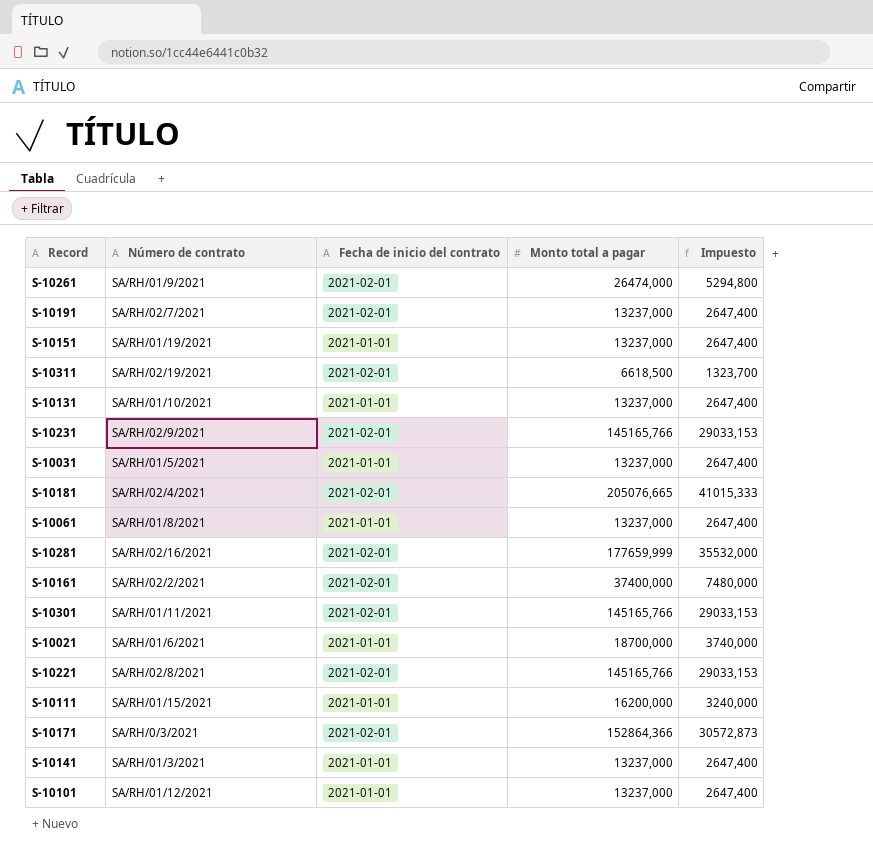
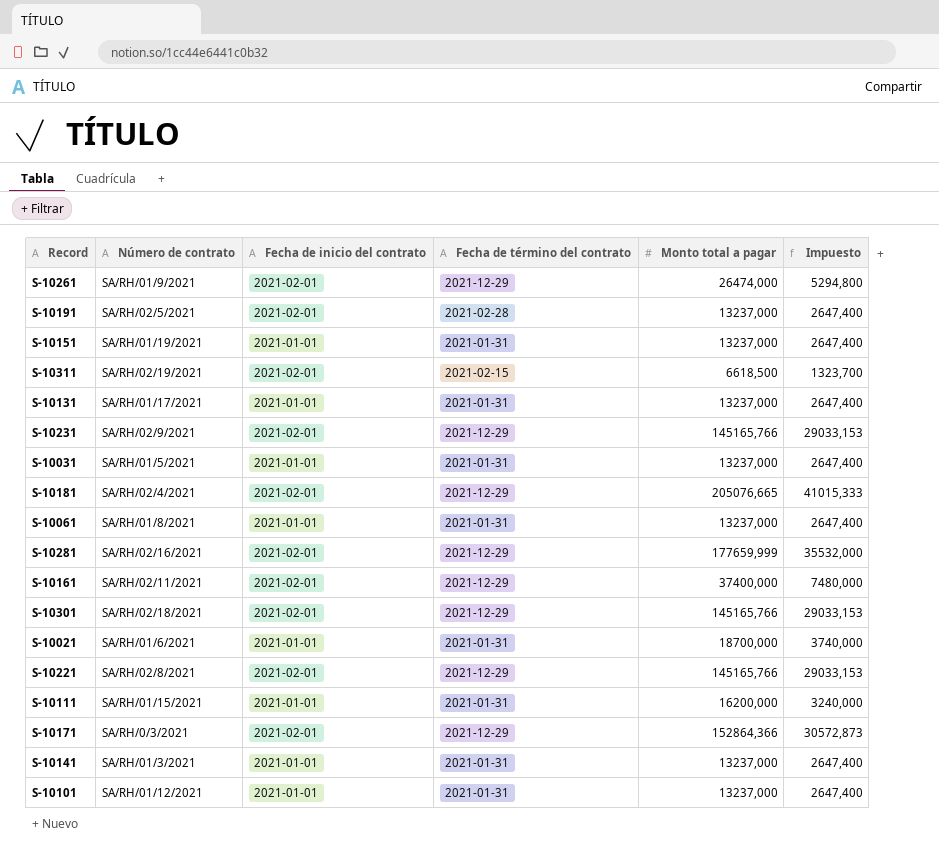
column Fecha de término del contrato | position: none -> 4
S-10191 | Número de contrato: SA/RH/02/7/2021 -> SA/RH/02/5/2021
S-10131 | Número de contrato: SA/RH/01/10/2021 -> SA/RH/01/17/2021
S-10161 | Número de contrato: SA/RH/02/2/2021 -> SA/RH/02/11/2021
S-10301 | Número de contrato: SA/RH/01/11/2021 -> SA/RH/02/18/2021

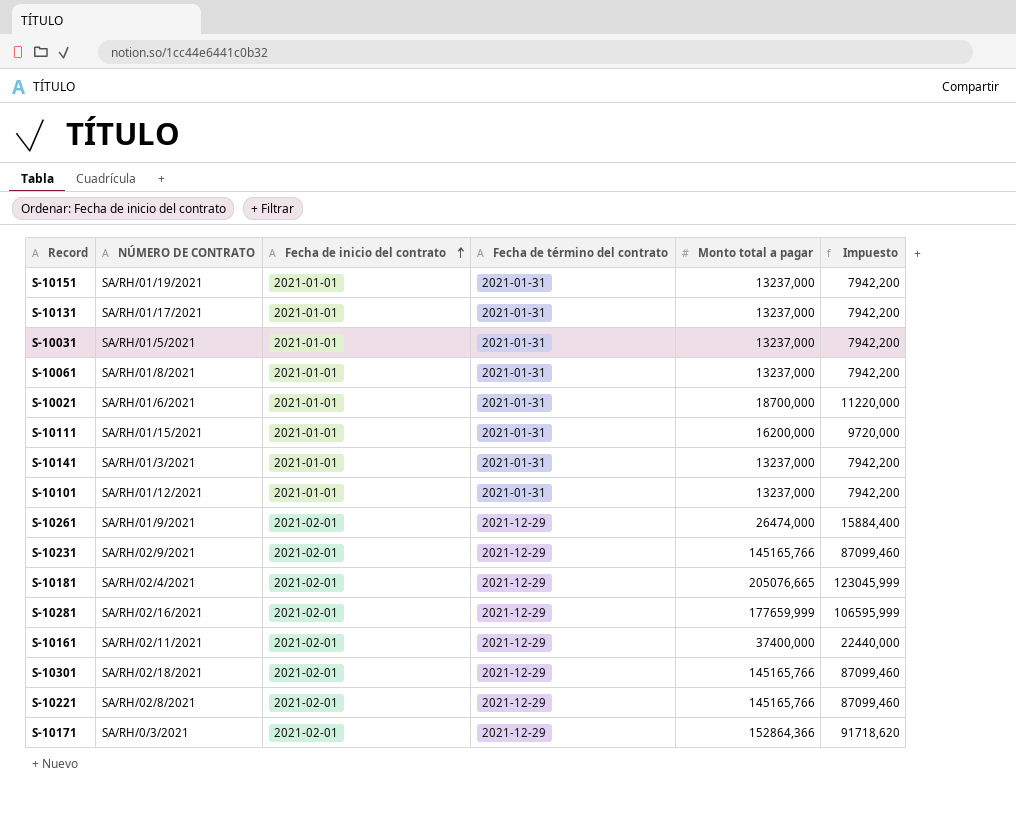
row order: none -> Fecha de inicio del contrato ascending
column name: Número de contrato -> NÚMERO DE CONTRATO
column Impuesto | formula: [Monto total a pagar] * 0,2 -> [Monto total a pagar] * 0,6
row S-10191: SA/RH/02/5/2021 | 2021-02-01 | 2021-02-28 | 13237,000 | 2647,400 -> none
row S-10311: SA/RH/02/19/2021 | 2021-02-01 | 2021-02-15 | 6618,500 | 1323,700 -> none

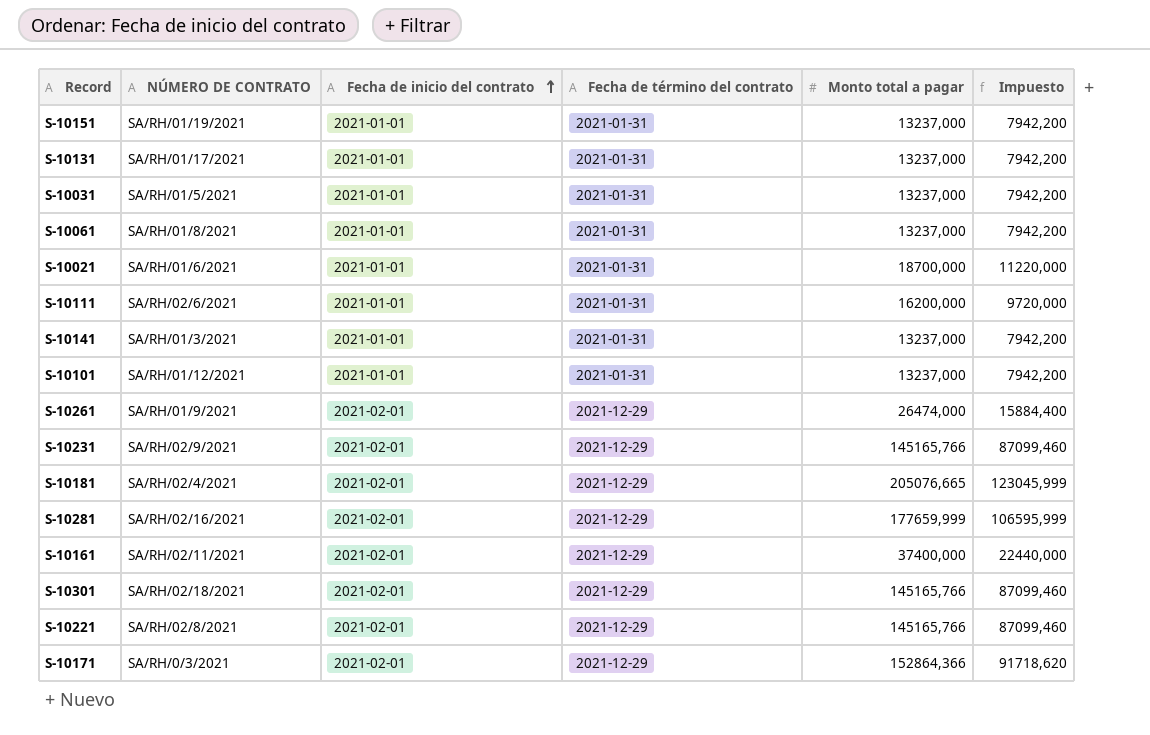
S-10111 | NÚMERO DE CONTRATO: SA/RH/01/15/2021 -> SA/RH/02/6/2021

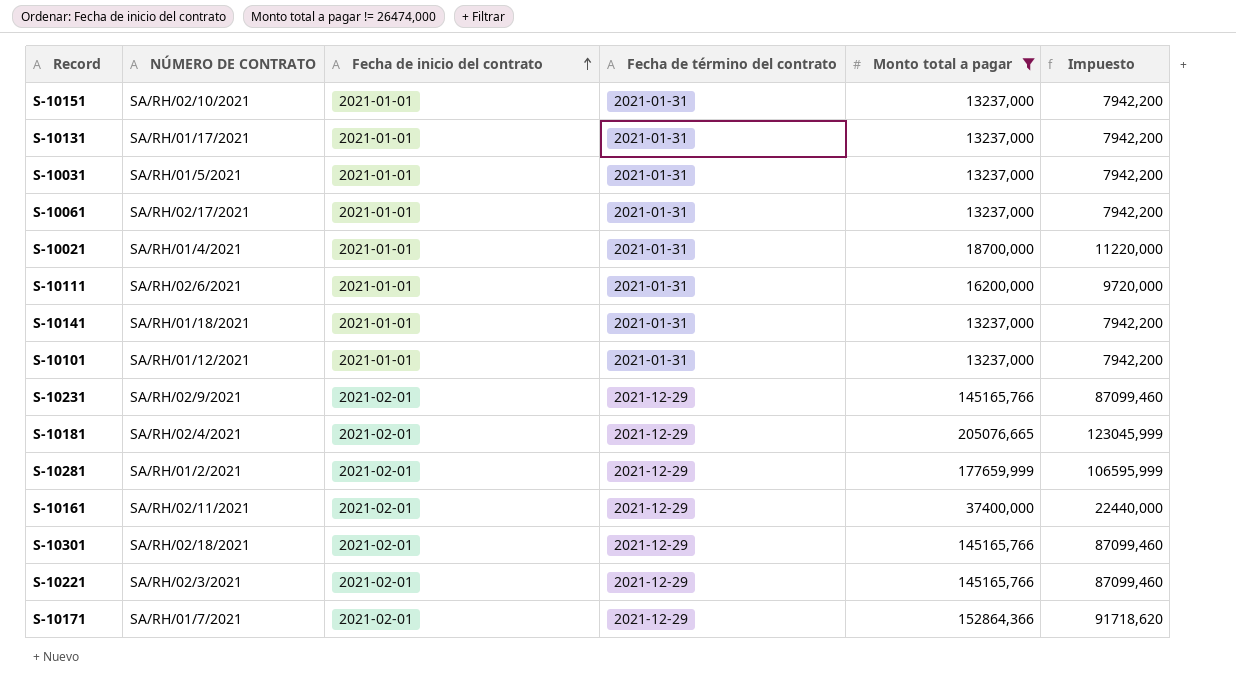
filter: none -> Monto total a pagar != 26474,000
S-10151 | NÚMERO DE CONTRATO: SA/RH/01/19/2021 -> SA/RH/02/10/2021
S-10061 | NÚMERO DE CONTRATO: SA/RH/01/8/2021 -> SA/RH/02/17/2021
S-10021 | NÚMERO DE CONTRATO: SA/RH/01/6/2021 -> SA/RH/01/4/2021
S-10141 | NÚMERO DE CONTRATO: SA/RH/01/3/2021 -> SA/RH/01/18/2021
S-10281 | NÚMERO DE CONTRATO: SA/RH/02/16/2021 -> SA/RH/01/2/2021
S-10221 | NÚMERO DE CONTRATO: SA/RH/02/8/2021 -> SA/RH/02/3/2021
S-10171 | NÚMERO DE CONTRATO: SA/RH/0/3/2021 -> SA/RH/01/7/2021

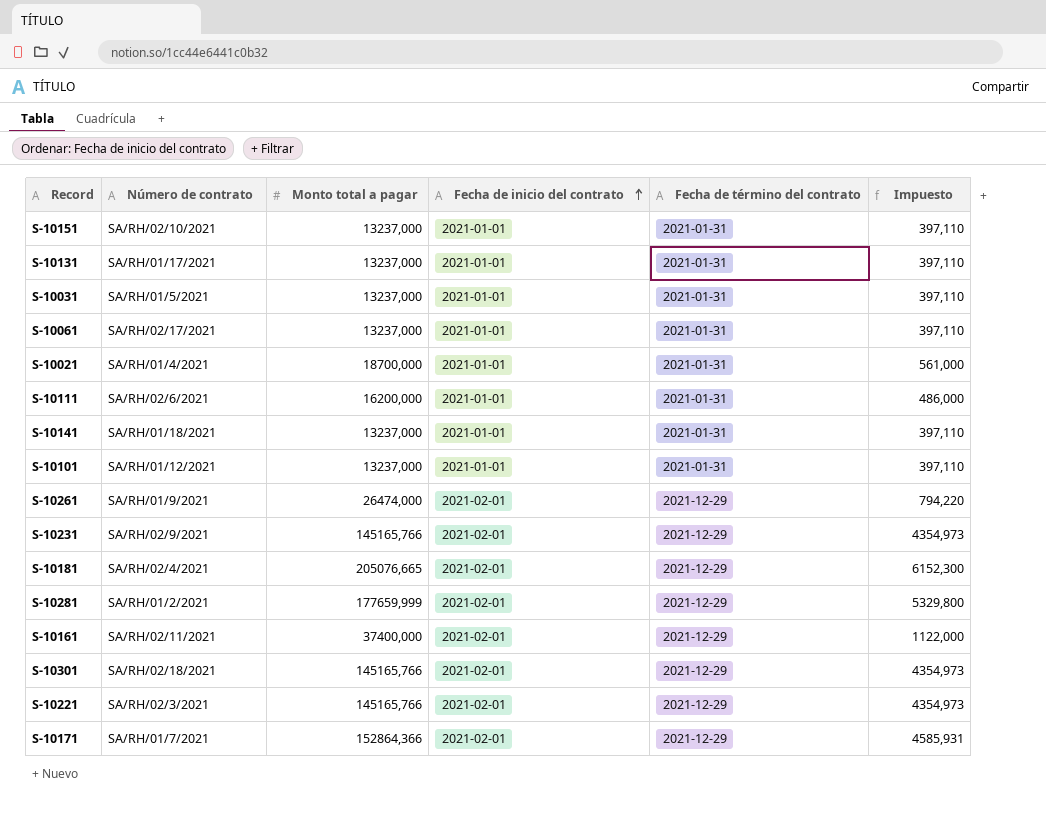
filter: Monto total a pagar != 26474,000 -> none
column name: NÚMERO DE CONTRATO -> Número de contrato
column Monto total a pagar | position: 5 -> 3
column Impuesto | formula: [Monto total a pagar] * 0,6 -> [Monto total a pagar] * 0,03

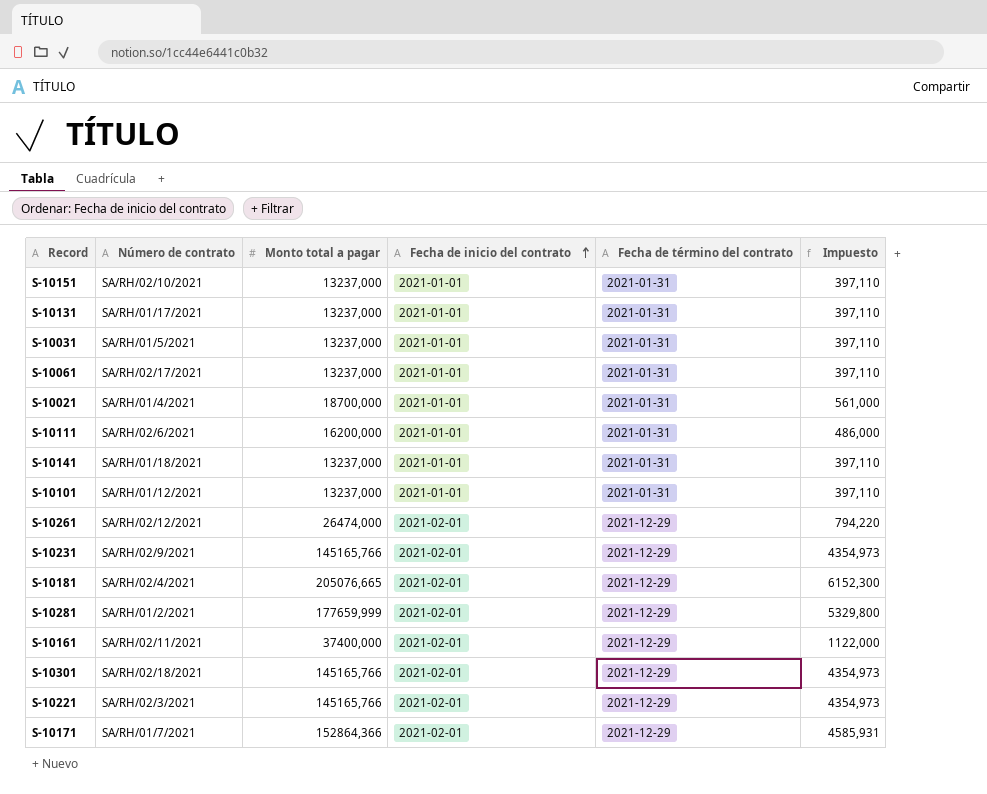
S-10261 | Número de contrato: SA/RH/01/9/2021 -> SA/RH/02/12/2021

